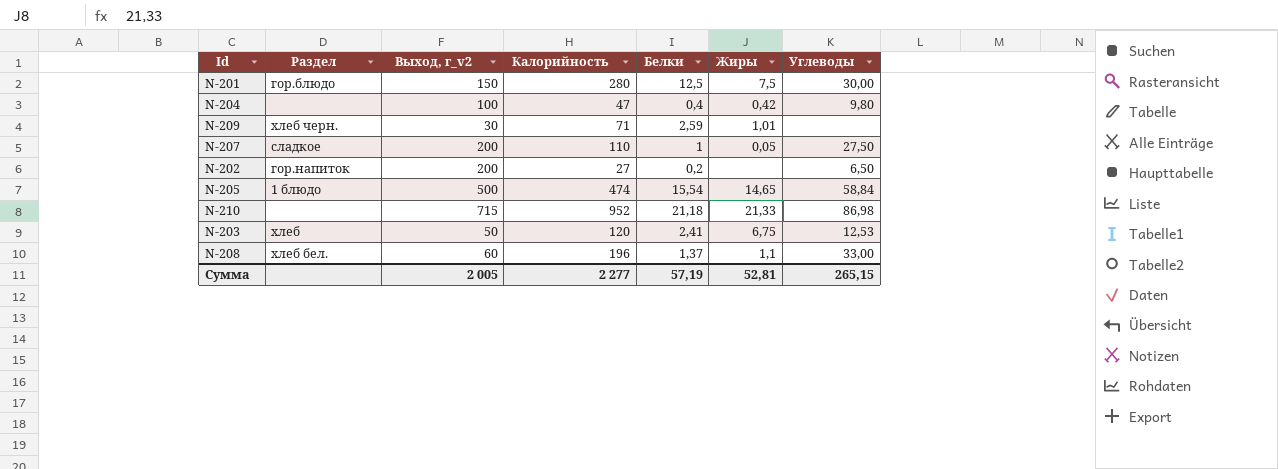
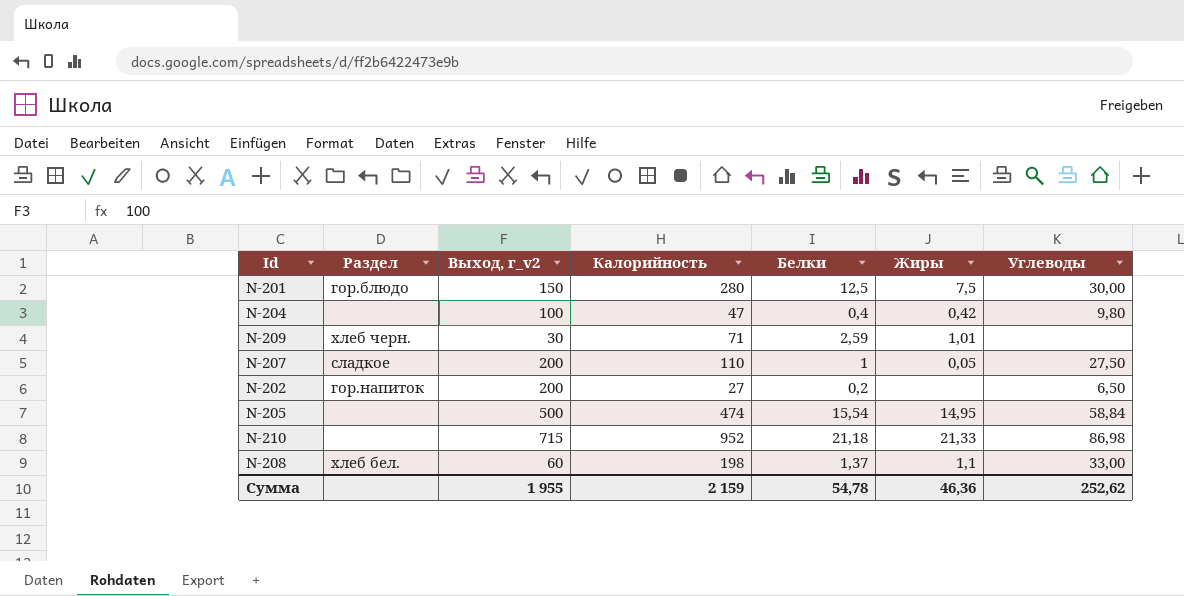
row N-203: хлеб | 50 | 120 | 2,41 | 6,75 | 12,53 -> none
N-205 | Раздел: 1 блюдо -> none
N-205 | Жиры: 14,65 -> 14,95
N-208 | Калорийность: 196 -> 198
Сумма | Выход, г_v2: 2 005 -> 1 955
Сумма | Калорийность: 2 277 -> 2 159
Сумма | Белки: 57,19 -> 54,78
Сумма | Жиры: 52,81 -> 46,36
Сумма | Углеводы: 265,15 -> 252,62

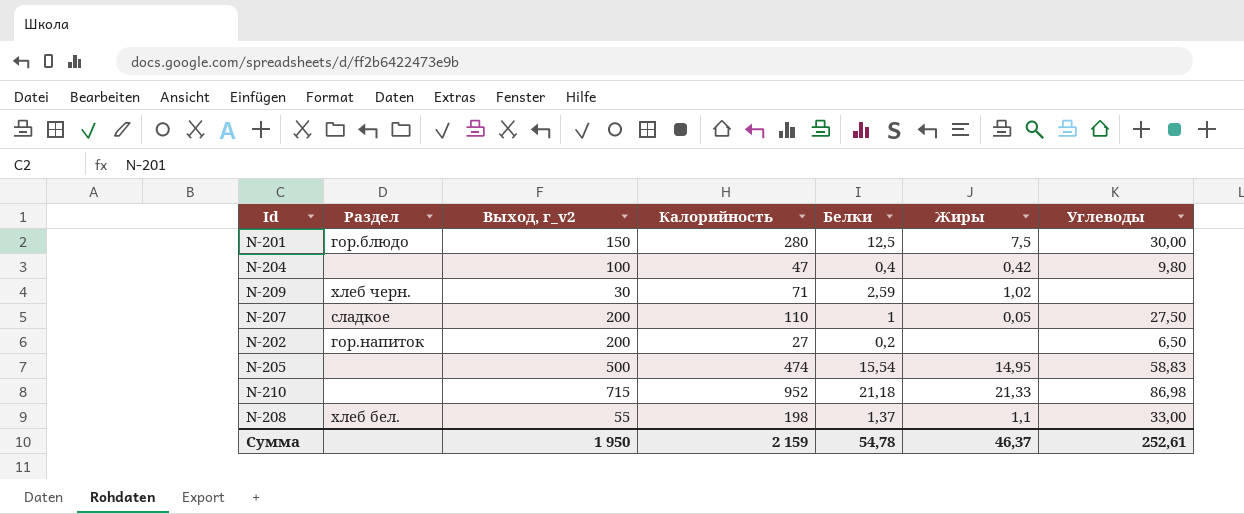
N-209 | Жиры: 1,01 -> 1,02
N-205 | Углеводы: 58,84 -> 58,83
N-208 | Выход, г_v2: 60 -> 55
Сумма | Выход, г_v2: 1 955 -> 1 950
Сумма | Жиры: 46,36 -> 46,37
Сумма | Углеводы: 252,62 -> 252,61

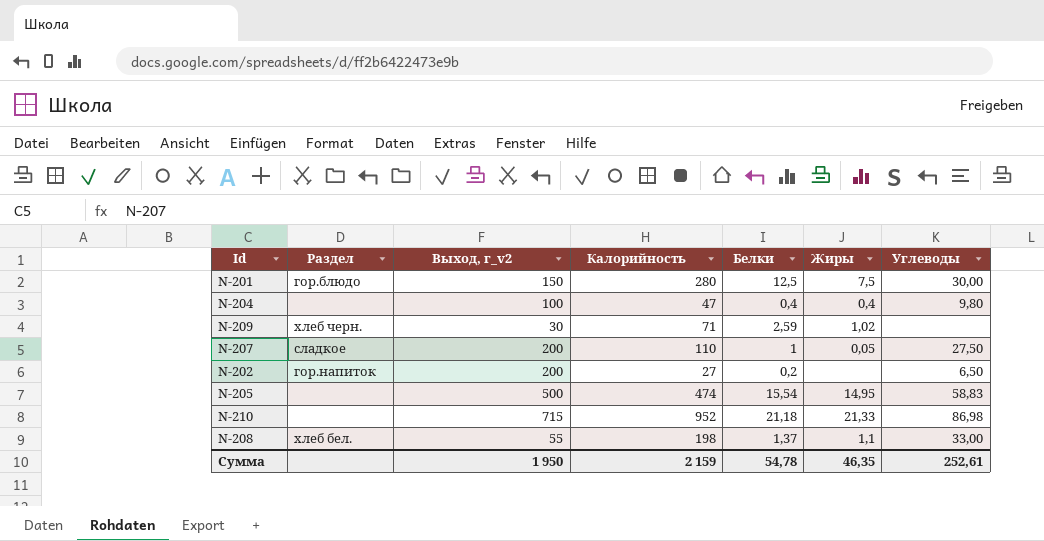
N-204 | Жиры: 0,42 -> 0,4
Сумма | Жиры: 46,37 -> 46,35

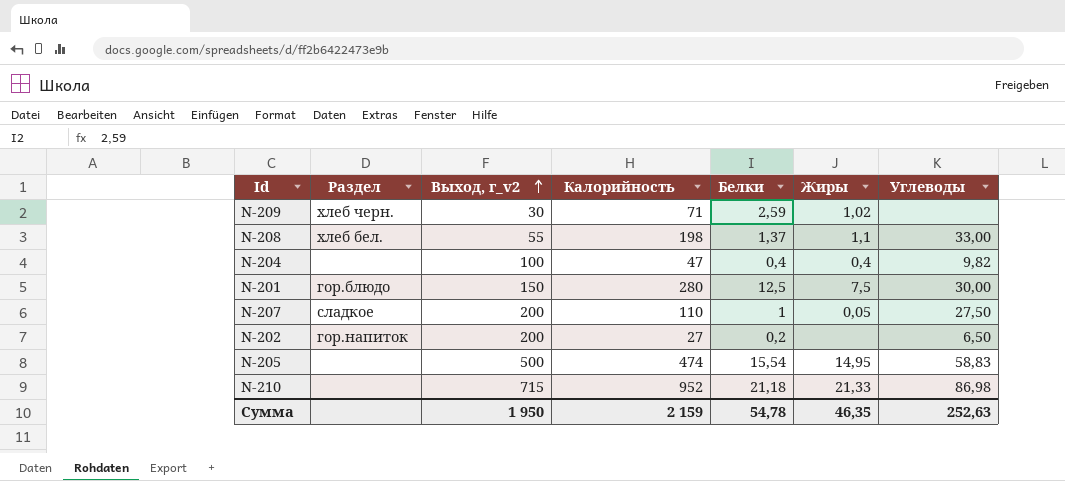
row order: none -> Выход, г_v2 ascending
N-204 | Углеводы: 9,80 -> 9,82
Сумма | Углеводы: 252,61 -> 252,63

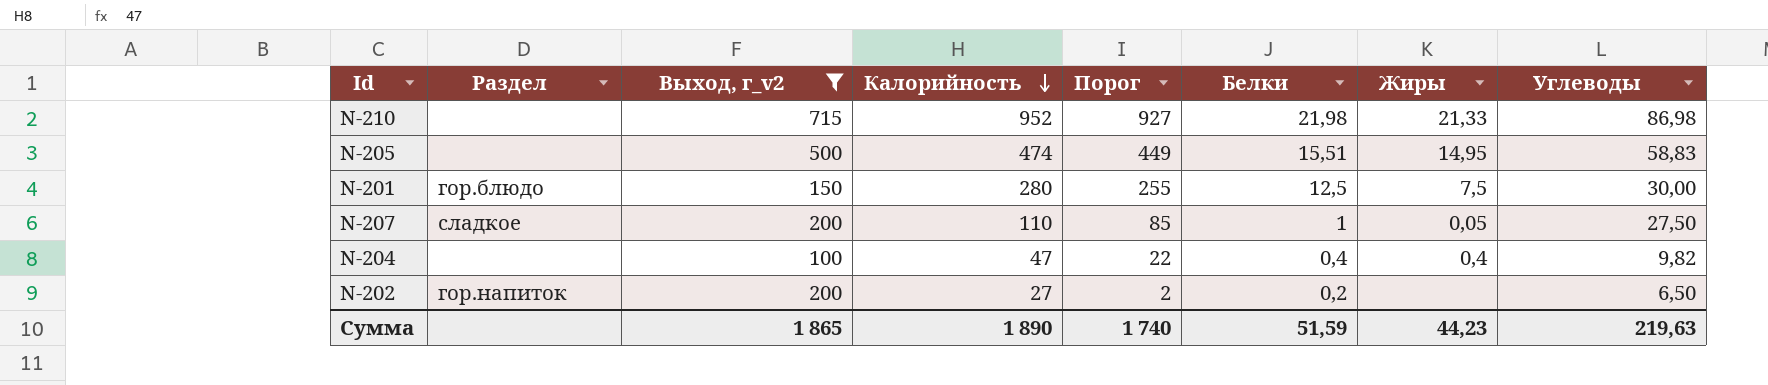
filter: none -> Выход, г_v2 >= 100
row order: Выход, г_v2 ascending -> Калорийность descending
column Порог | formula: none -> [Калорийность] - 25
N-210 | Белки: 21,18 -> 21,98
N-205 | Белки: 15,54 -> 15,51
Сумма | Выход, г_v2: 1 950 -> 1 865
Сумма | Калорийность: 2 159 -> 1 890
Сумма | Белки: 54,78 -> 51,59
Сумма | Жиры: 46,35 -> 44,23
Сумма | Углеводы: 252,63 -> 219,63

